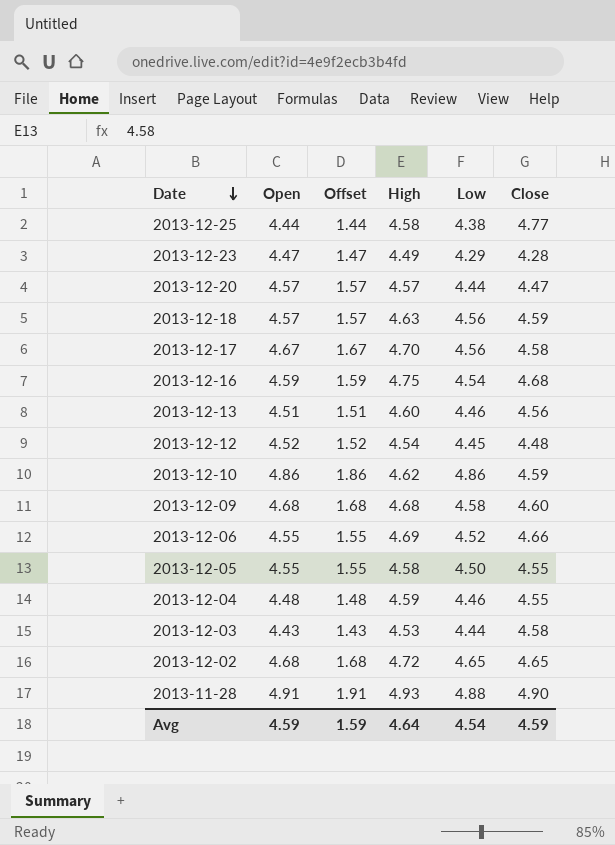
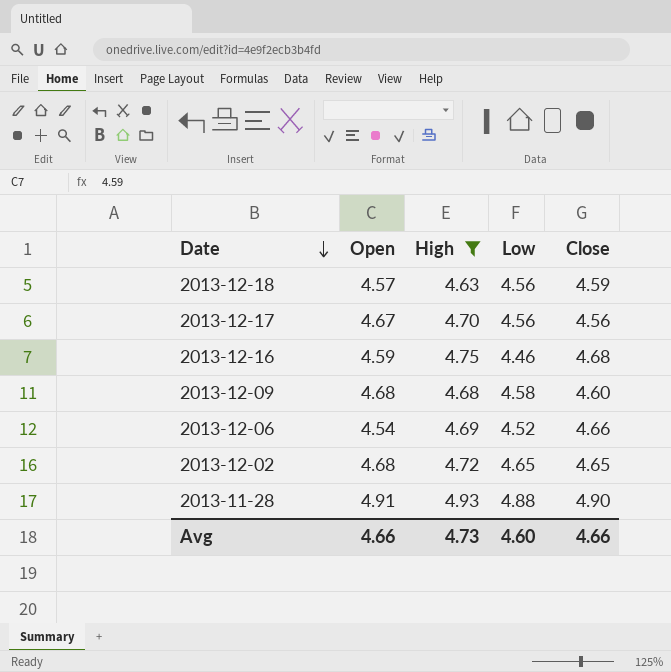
filter: none -> High >= 4.63
column Offset | formula: [Open] - 3 -> none
2013-12-17 | Close: 4.58 -> 4.56
2013-12-16 | Low: 4.54 -> 4.46
2013-12-06 | Open: 4.55 -> 4.54
Avg | Open: 4.59 -> 4.66
Avg | High: 4.64 -> 4.73
Avg | Low: 4.54 -> 4.60
Avg | Close: 4.59 -> 4.66

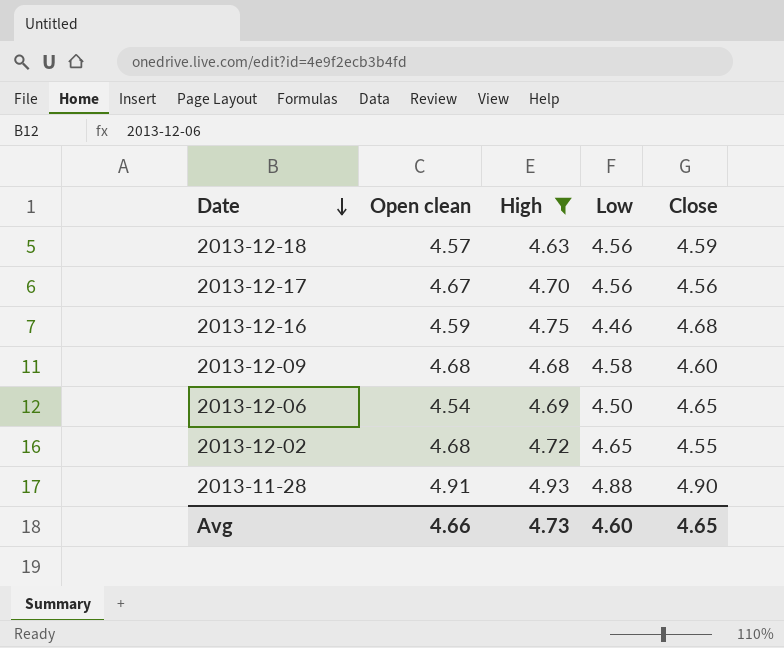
column name: Open -> Open clean
2013-12-06 | Low: 4.52 -> 4.50
2013-12-06 | Close: 4.66 -> 4.65
2013-12-02 | Close: 4.65 -> 4.55
Avg | Close: 4.66 -> 4.65

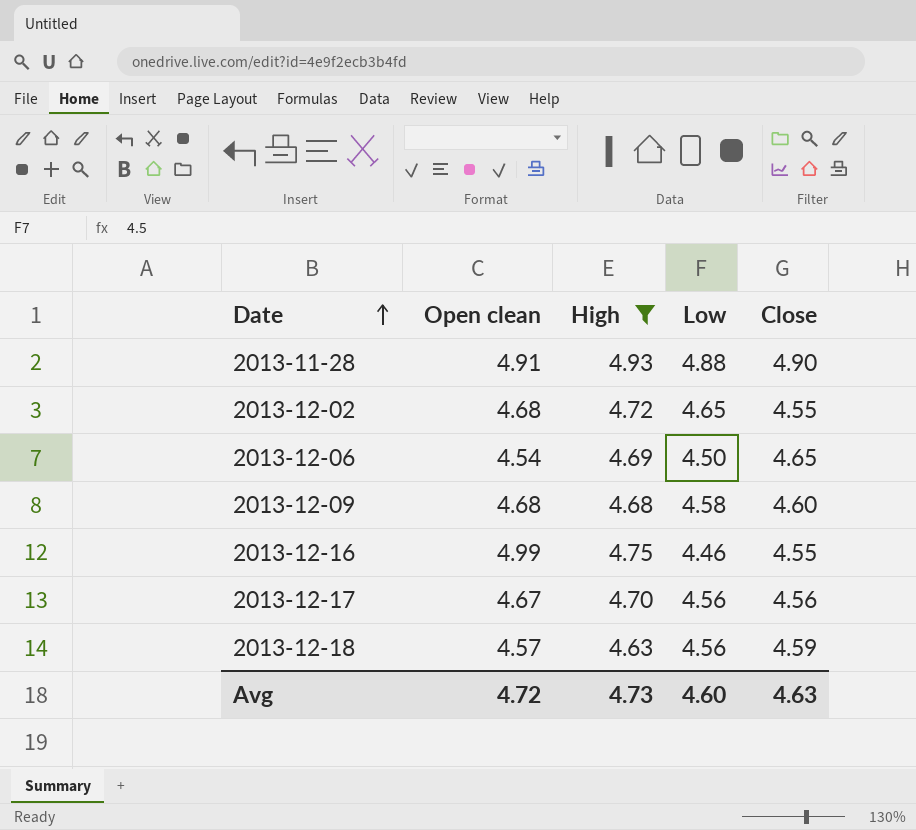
row order: Date descending -> Date ascending
2013-12-16 | Open clean: 4.59 -> 4.99
2013-12-16 | Close: 4.68 -> 4.55
Avg | Open clean: 4.66 -> 4.72
Avg | Close: 4.65 -> 4.63

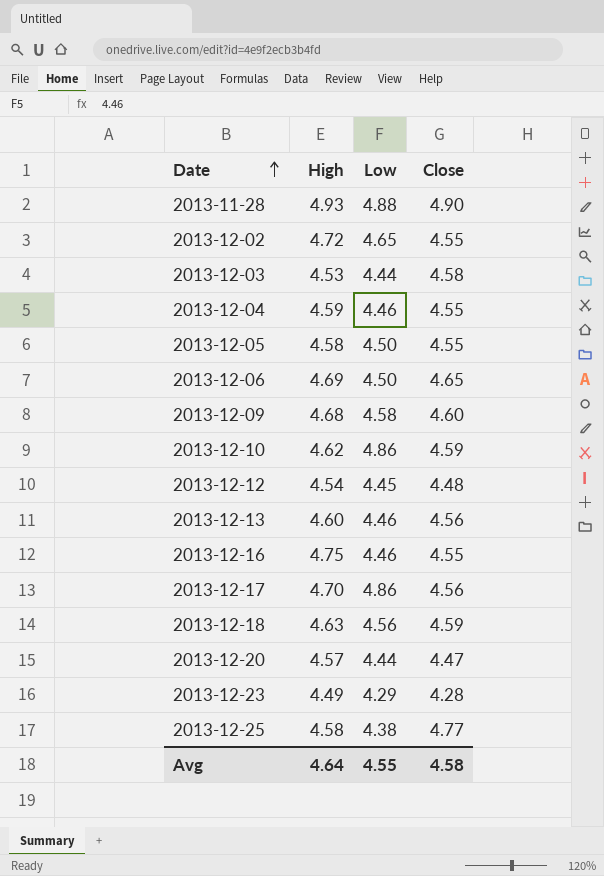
filter: High >= 4.63 -> none
column Open clean | position: 2 -> none
2013-12-17 | Low: 4.56 -> 4.86
Avg | High: 4.73 -> 4.64
Avg | Low: 4.60 -> 4.55
Avg | Close: 4.63 -> 4.58

